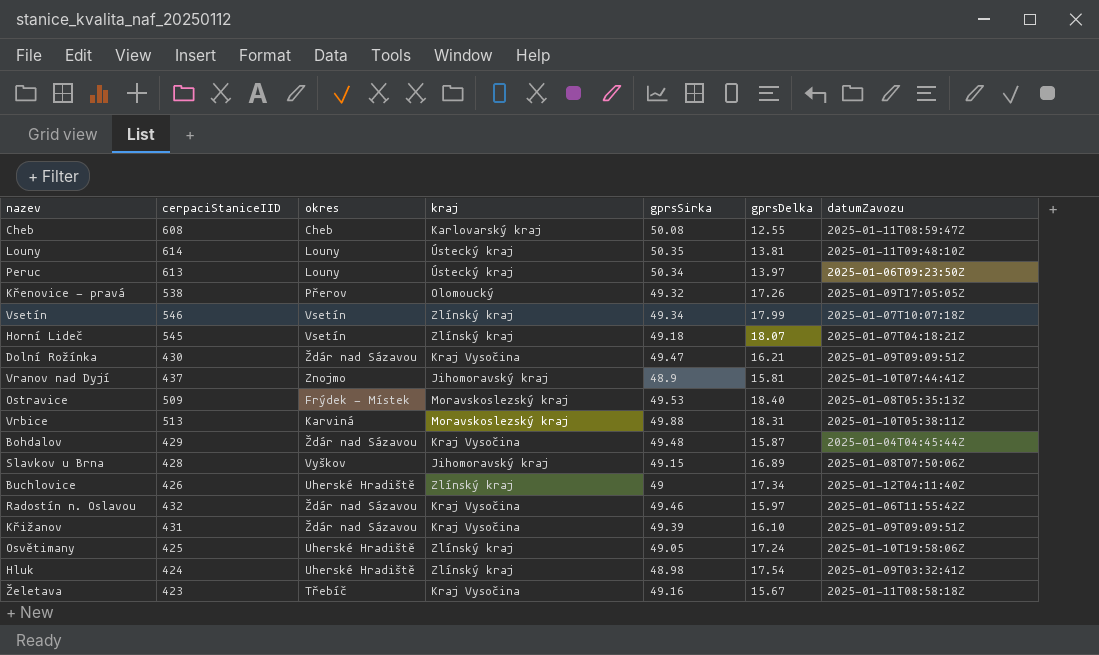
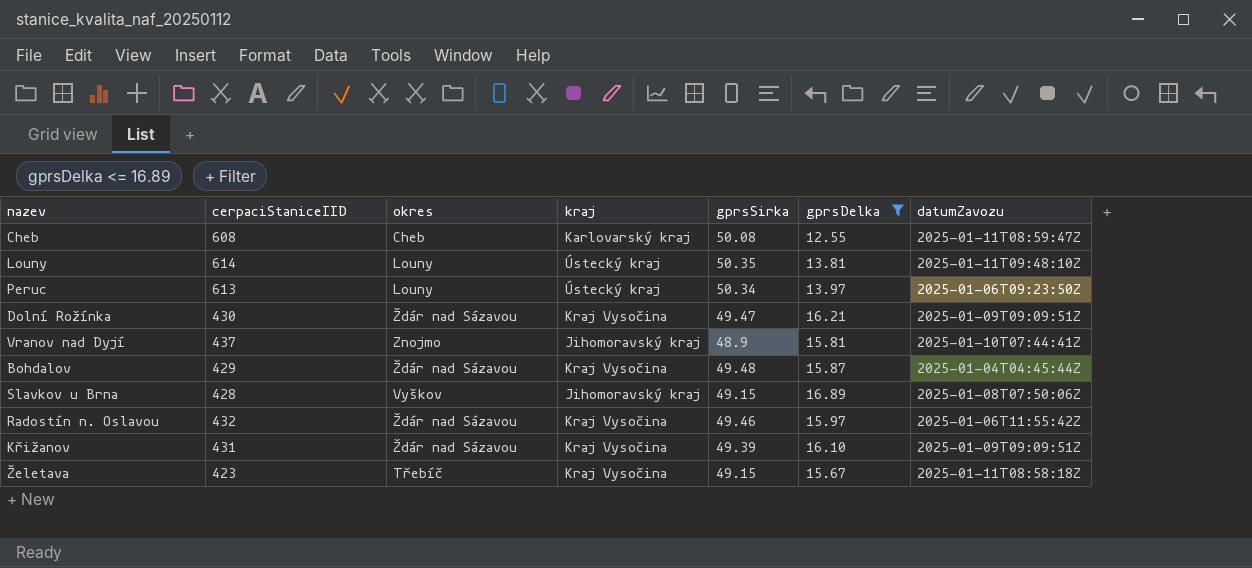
filter: none -> gprsDelka <= 16.89
Želetava | gprsSirka: 49.16 -> 49.15

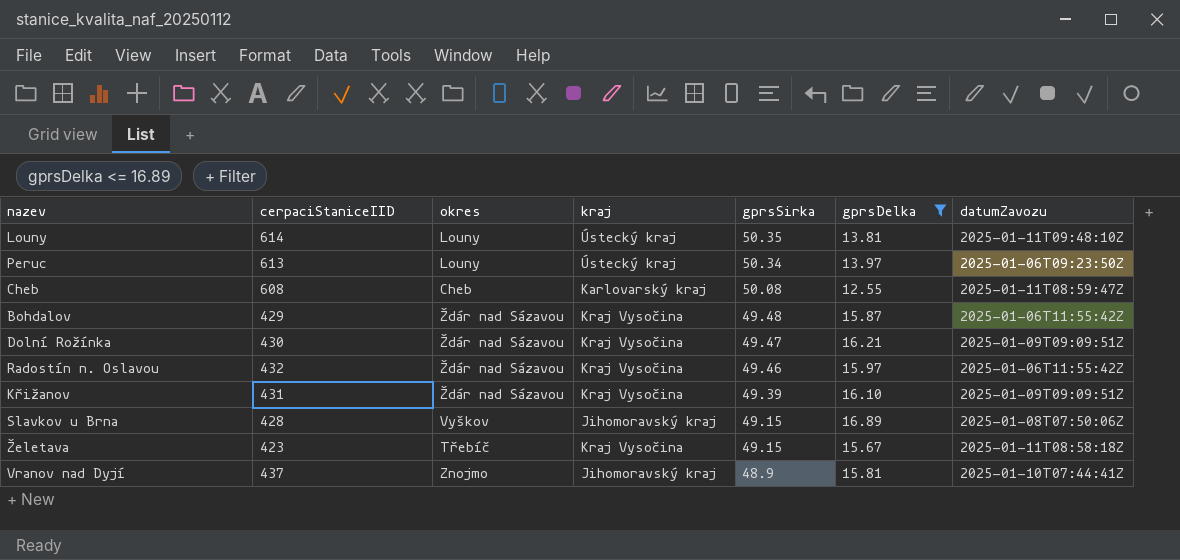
row order: none -> gprsSirka descending
Bohdalov | datumZavozu: 2025-01-04T04:45:44Z -> 2025-01-06T11:55:42Z

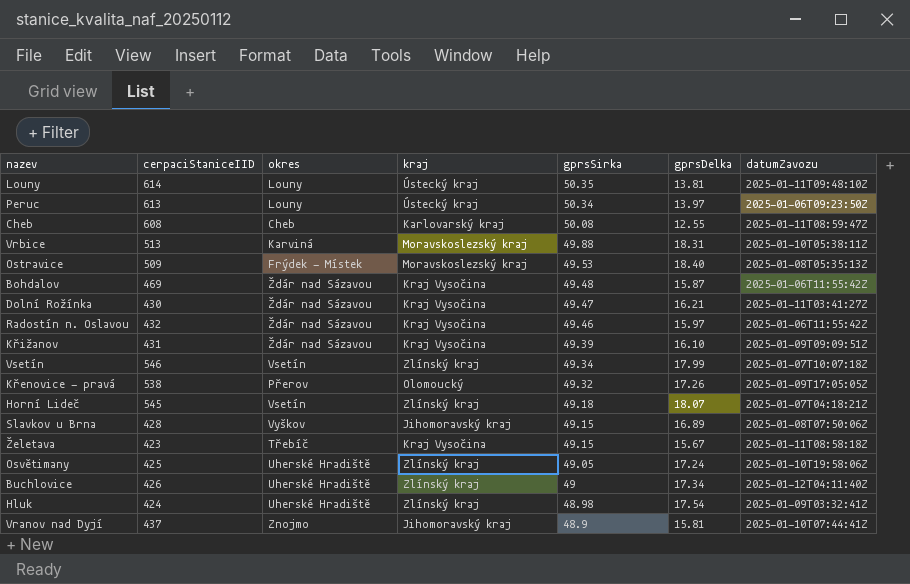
filter: gprsDelka <= 16.89 -> none
Bohdalov | cerpaciStaniceIID: 429 -> 469
Dolní Rožínka | datumZavozu: 2025-01-09T09:09:51Z -> 2025-01-11T03:41:27Z

